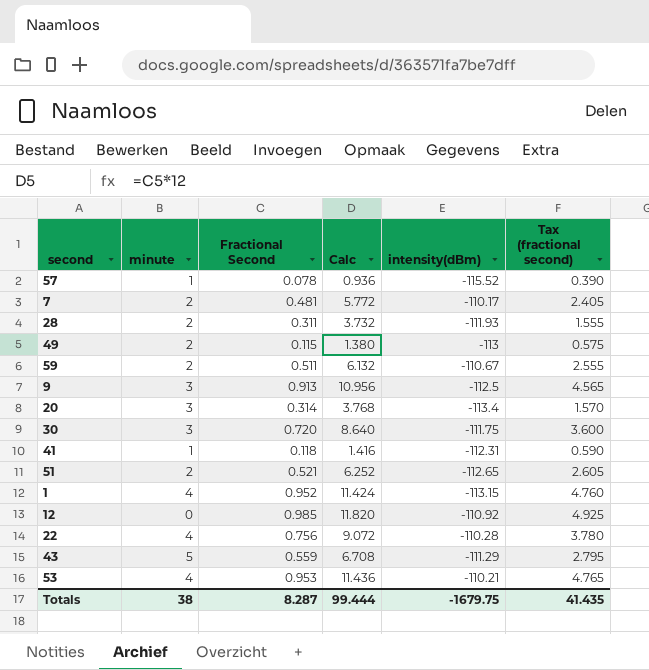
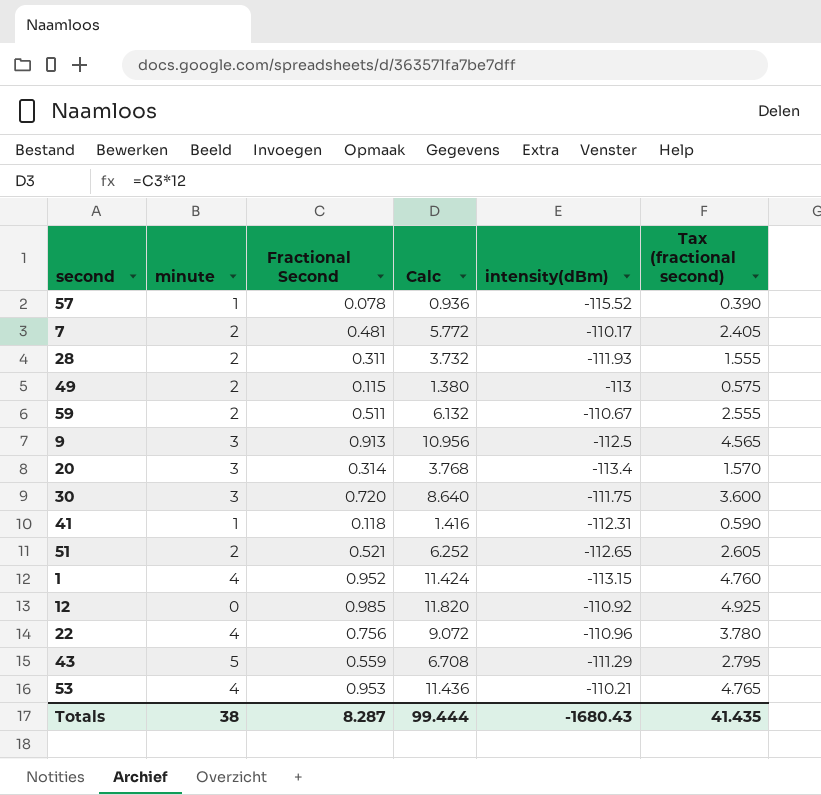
22 | intensity(dBm): -110.28 -> -110.96
Totals | intensity(dBm): -1679.75 -> -1680.43

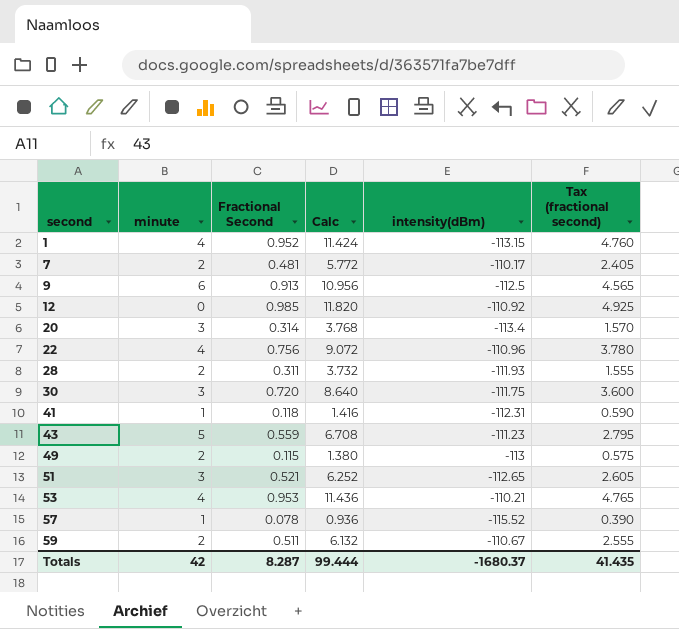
row order: none -> second ascending
9 | minute: 3 -> 6
43 | intensity(dBm): -111.29 -> -111.23
51 | minute: 2 -> 3
Totals | minute: 38 -> 42
Totals | intensity(dBm): -1680.43 -> -1680.37

